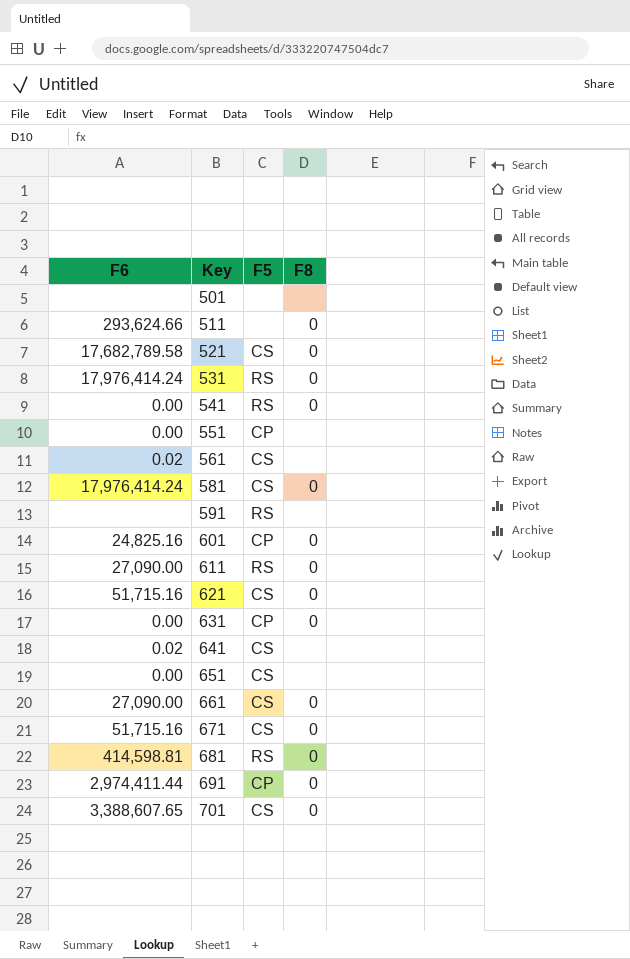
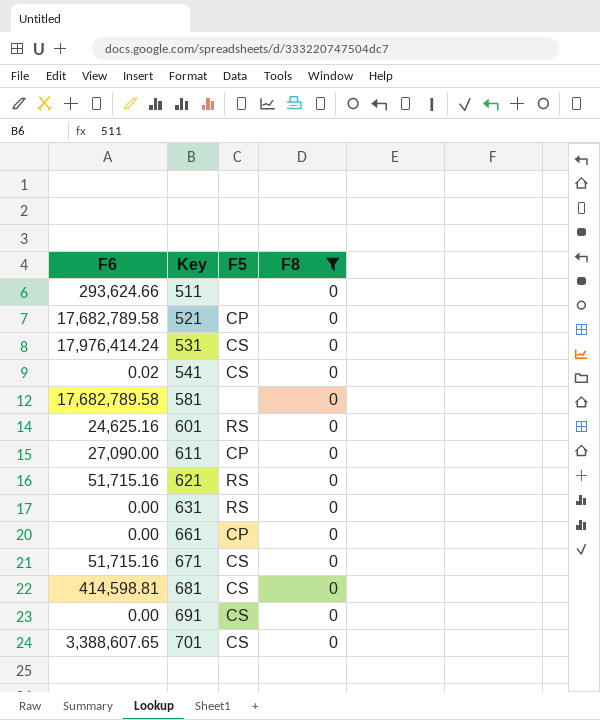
filter: none -> F8 = 0
521 | F5: CS -> CP
531 | F5: RS -> CS
541 | F6: 0.00 -> 0.02
541 | F5: RS -> CS
581 | F6: 17,976,414.24 -> 17,682,789.58
581 | F5: CS -> none
601 | F6: 24,825.16 -> 24,625.16
601 | F5: CP -> RS
611 | F5: RS -> CP
621 | F5: CS -> RS
631 | F5: CP -> RS
661 | F6: 27,090.00 -> 0.00
661 | F5: CS -> CP
681 | F5: RS -> CS
691 | F6: 2,974,411.44 -> 0.00
691 | F5: CP -> CS

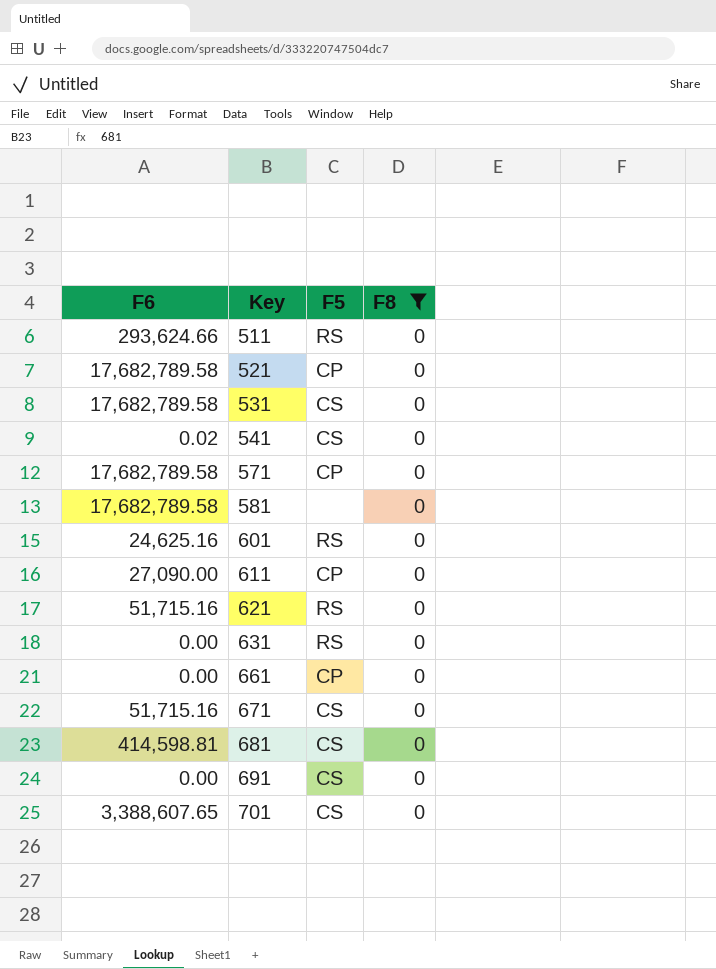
511 | F5: none -> RS
531 | F6: 17,976,414.24 -> 17,682,789.58
row 571: none -> 17,682,789.58 | CP | 0

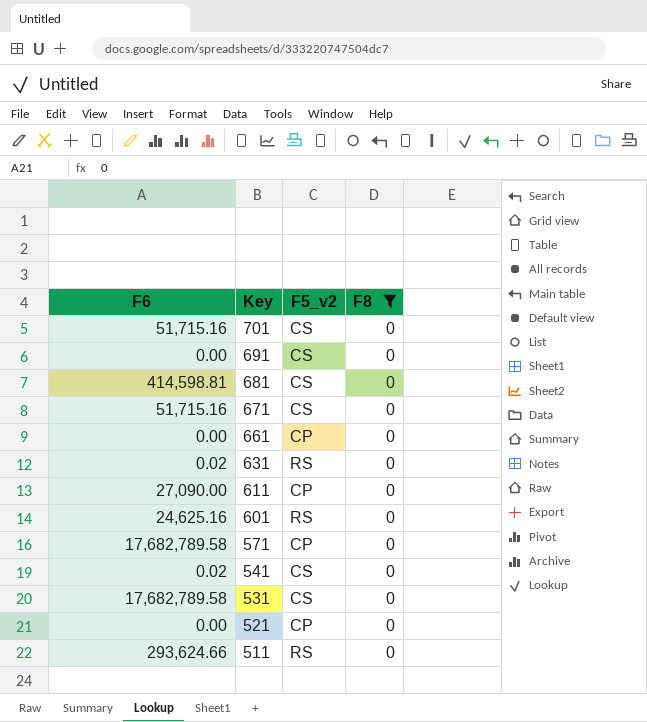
row order: Key ascending -> Key descending
column name: F5 -> F5_v2
row 581: 17,682,789.58 | none | 0 -> none
row 621: 51,715.16 | RS | 0 -> none
701 | F6: 3,388,607.65 -> 51,715.16
631 | F6: 0.00 -> 0.02
521 | F6: 17,682,789.58 -> 0.00

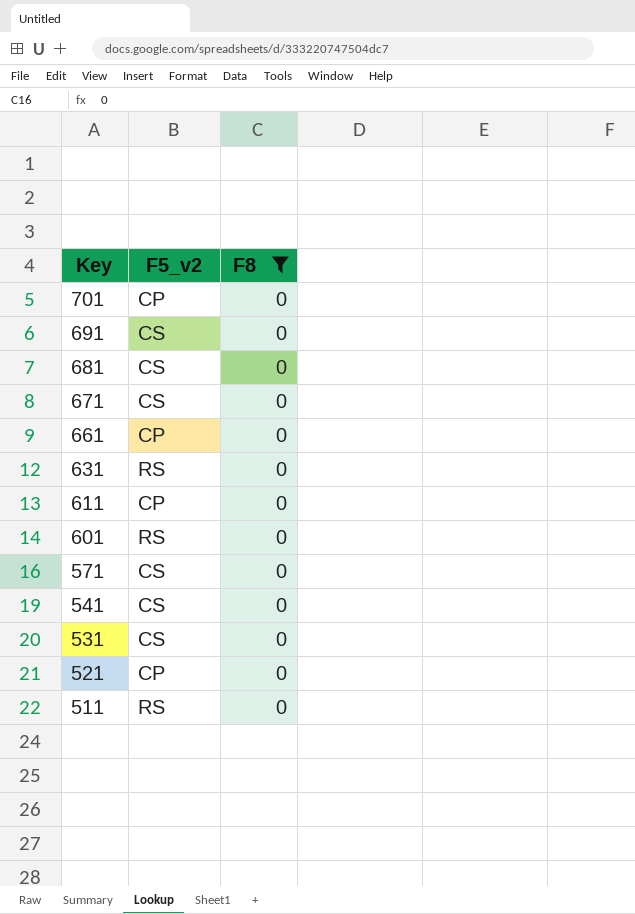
column F6 | position: 1 -> none
701 | F5_v2: CS -> CP
571 | F5_v2: CP -> CS

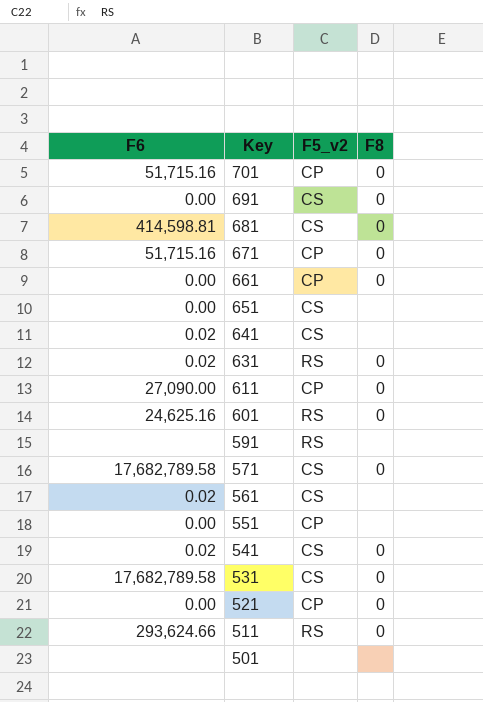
filter: F8 = 0 -> none
column F6 | position: none -> 1
671 | F5_v2: CS -> CP

